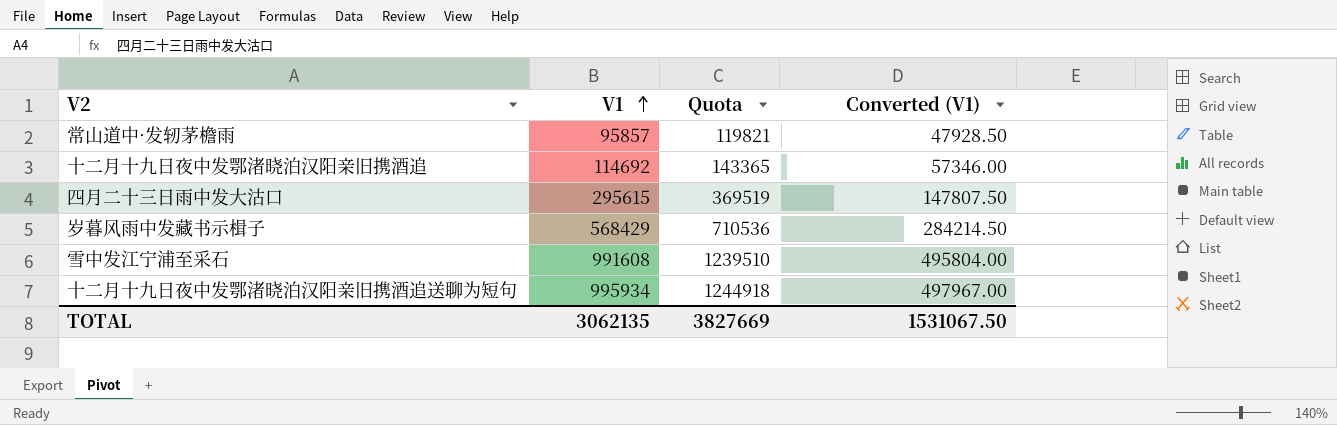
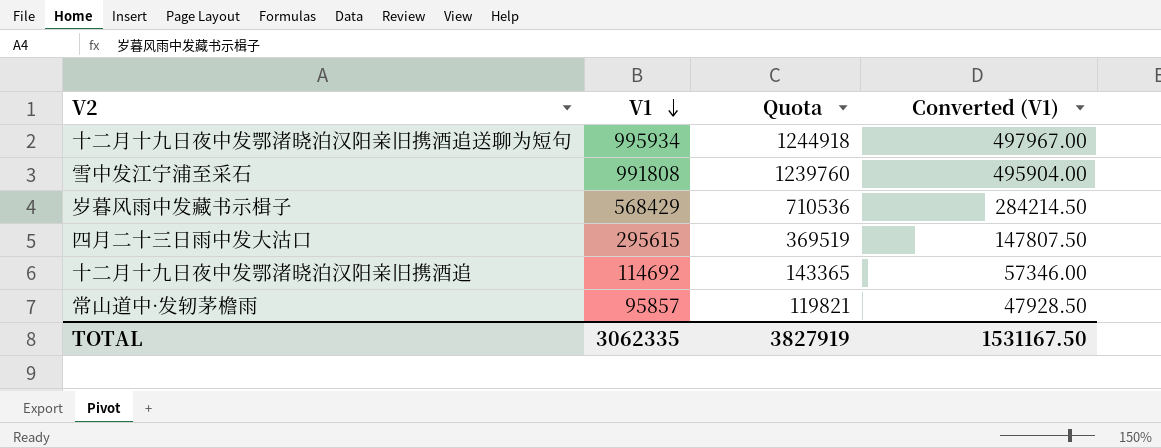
row order: V1 ascending -> V1 descending
雪中发江宁浦至采石 | V1: 991608 -> 991808
雪中发江宁浦至采石 | Quota: 1239510 -> 1239760
雪中发江宁浦至采石 | Converted (V1): 495804.00 -> 495904.00
TOTAL | V1: 3062135 -> 3062335
TOTAL | Quota: 3827669 -> 3827919
TOTAL | Converted (V1): 1531067.50 -> 1531167.50

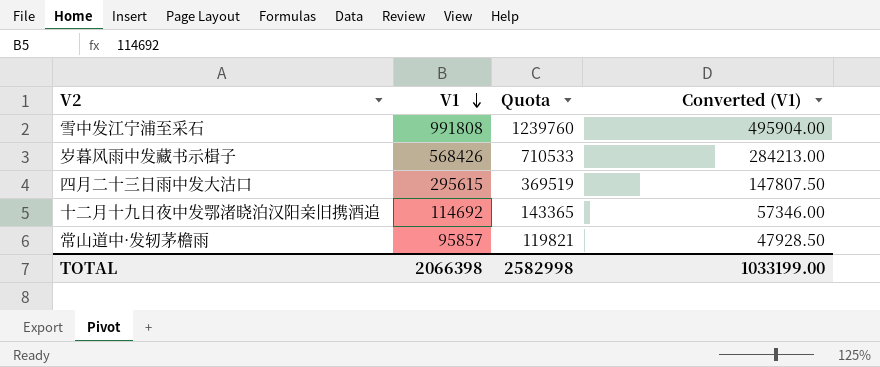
row 十二月十九日夜中发鄂渚晓泊汉阳亲旧携酒追送聊为短句: 995934 | 1244918 | 497967.00 -> none
岁暮风雨中发藏书示楫子 | V1: 568429 -> 568426
岁暮风雨中发藏书示楫子 | Quota: 710536 -> 710533
岁暮风雨中发藏书示楫子 | Converted (V1): 284214.50 -> 284213.00
TOTAL | V1: 3062335 -> 2066398
TOTAL | Quota: 3827919 -> 2582998
TOTAL | Converted (V1): 1531167.50 -> 1033199.00

